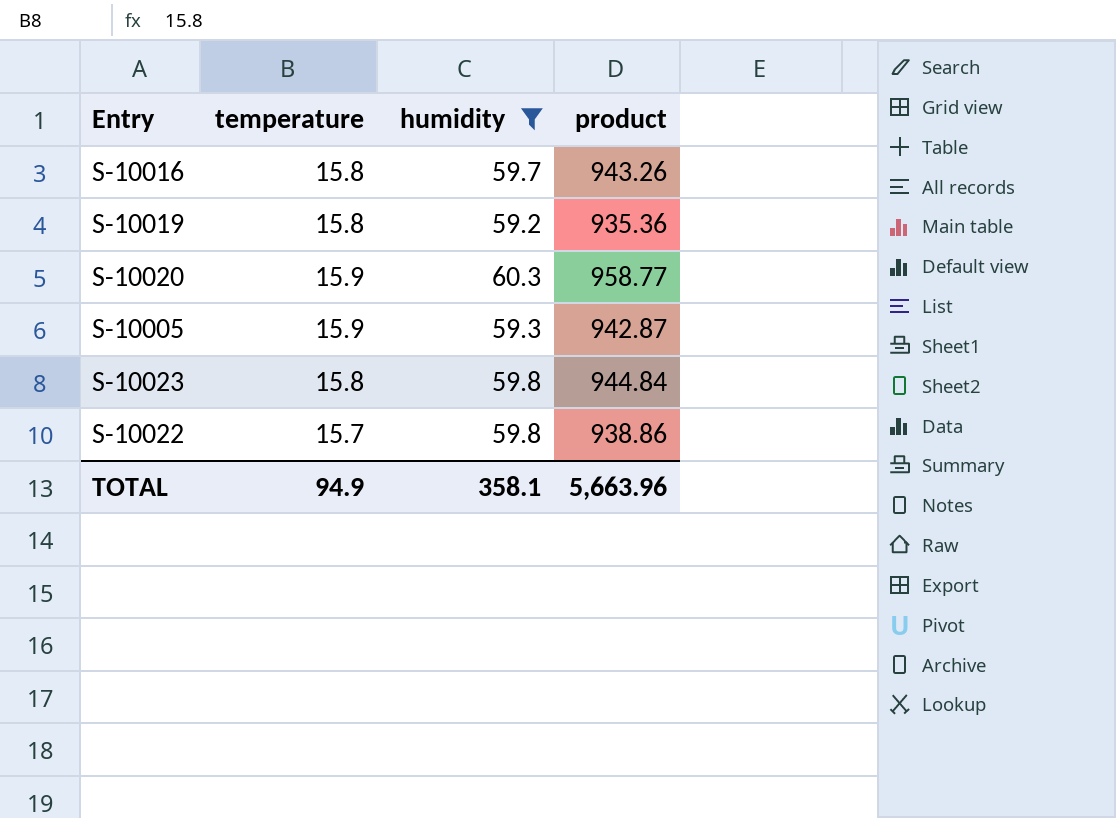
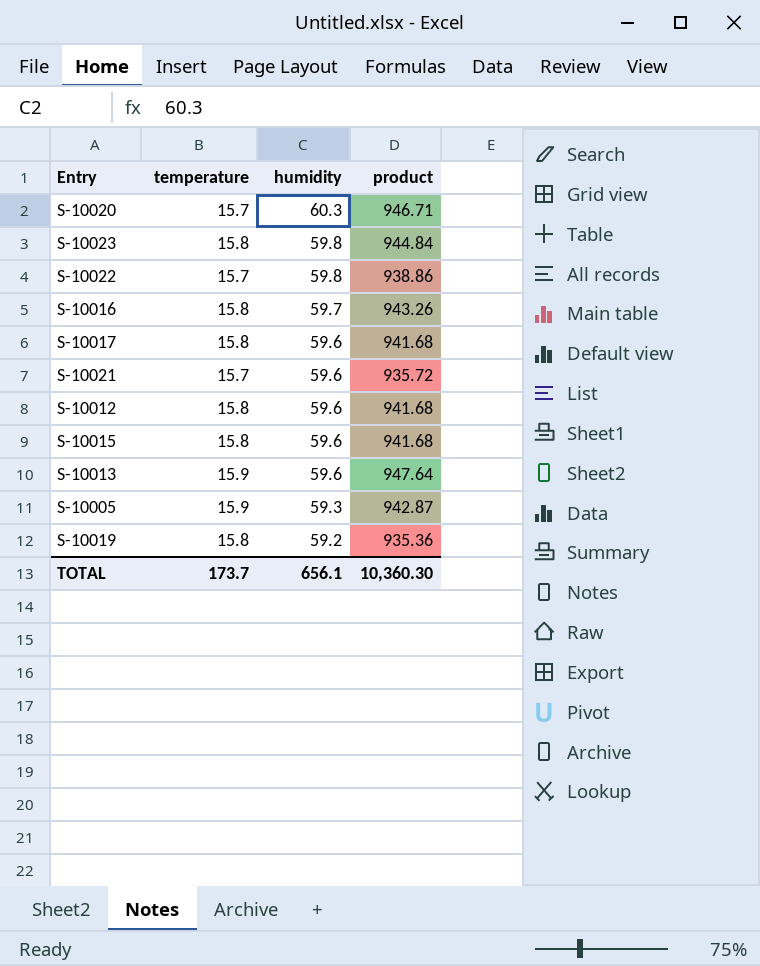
filter: humidity != 59.6 -> none
row order: none -> humidity descending
S-10020 | temperature: 15.9 -> 15.7
S-10020 | product: 958.77 -> 946.71
TOTAL | temperature: 94.9 -> 173.7
TOTAL | humidity: 358.1 -> 656.1
TOTAL | product: 5,663.96 -> 10,360.30

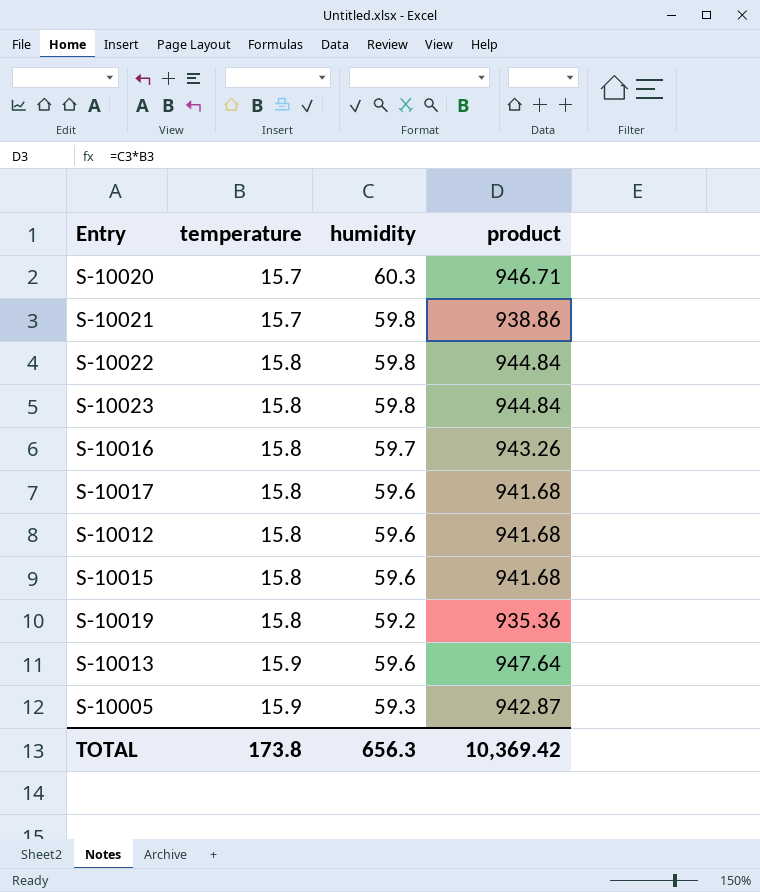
row order: humidity descending -> temperature ascending
S-10021 | humidity: 59.6 -> 59.8
S-10021 | product: 935.72 -> 938.86
S-10022 | temperature: 15.7 -> 15.8
S-10022 | product: 938.86 -> 944.84
TOTAL | temperature: 173.7 -> 173.8
TOTAL | humidity: 656.1 -> 656.3
TOTAL | product: 10,360.30 -> 10,369.42

